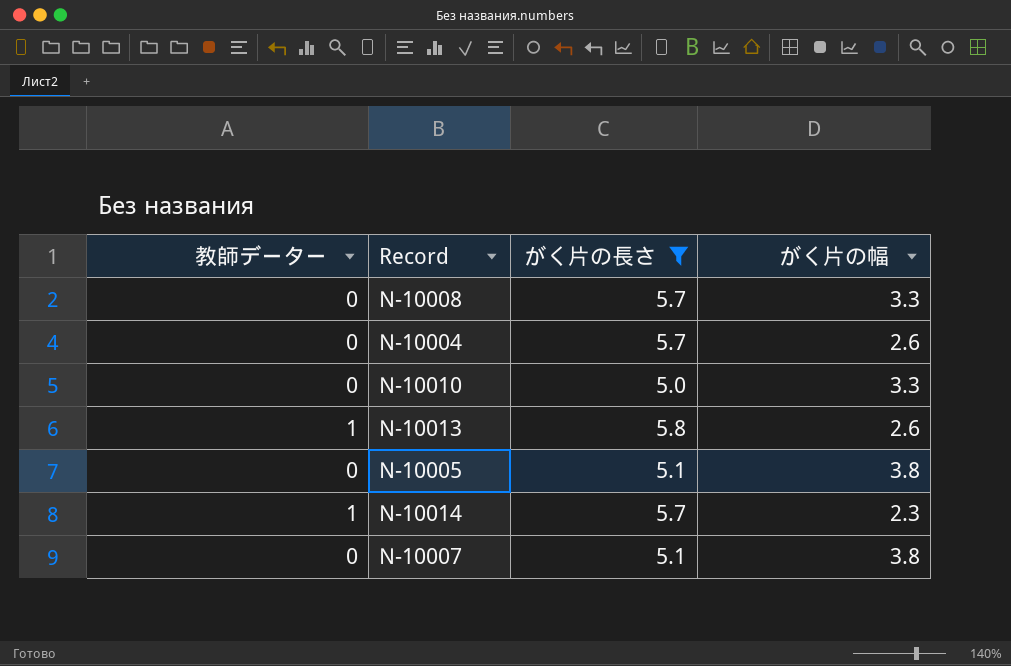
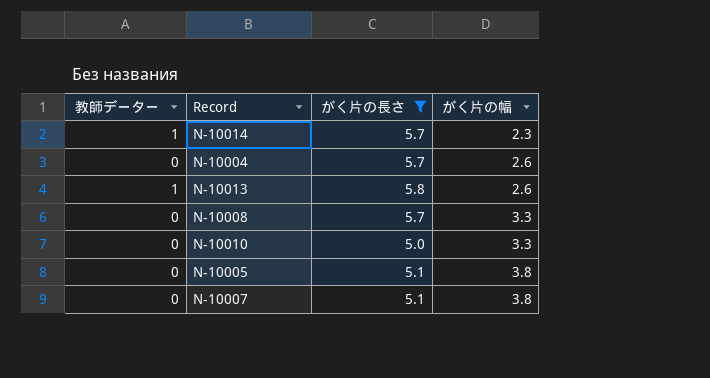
row order: none -> がく片の幅 ascending

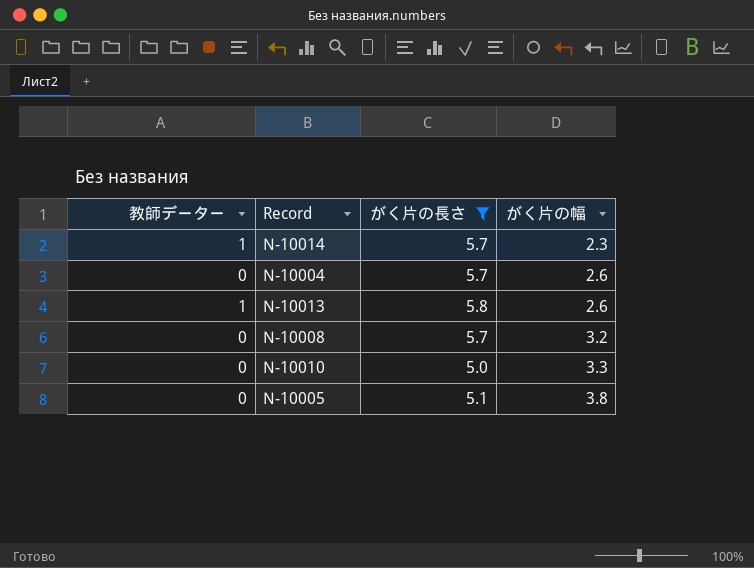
row N-10007: 0 | 5.1 | 3.8 -> none
N-10008 | がく片の幅: 3.3 -> 3.2

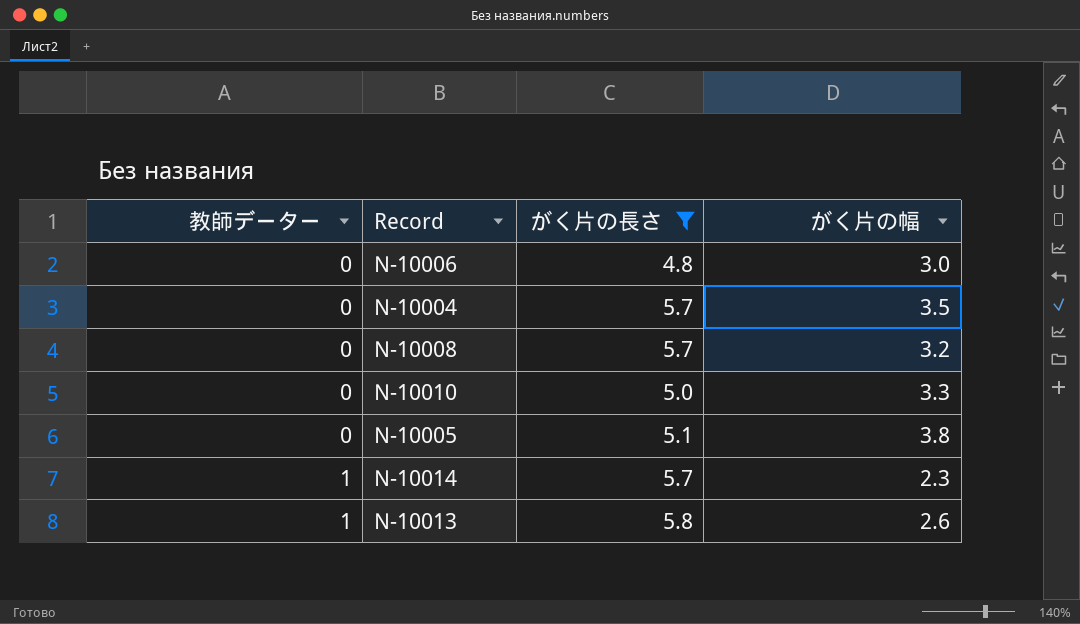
row order: がく片の幅 ascending -> 教師データー ascending
row N-10006: none -> 0 | 4.8 | 3.0
N-10004 | がく片の幅: 2.6 -> 3.5

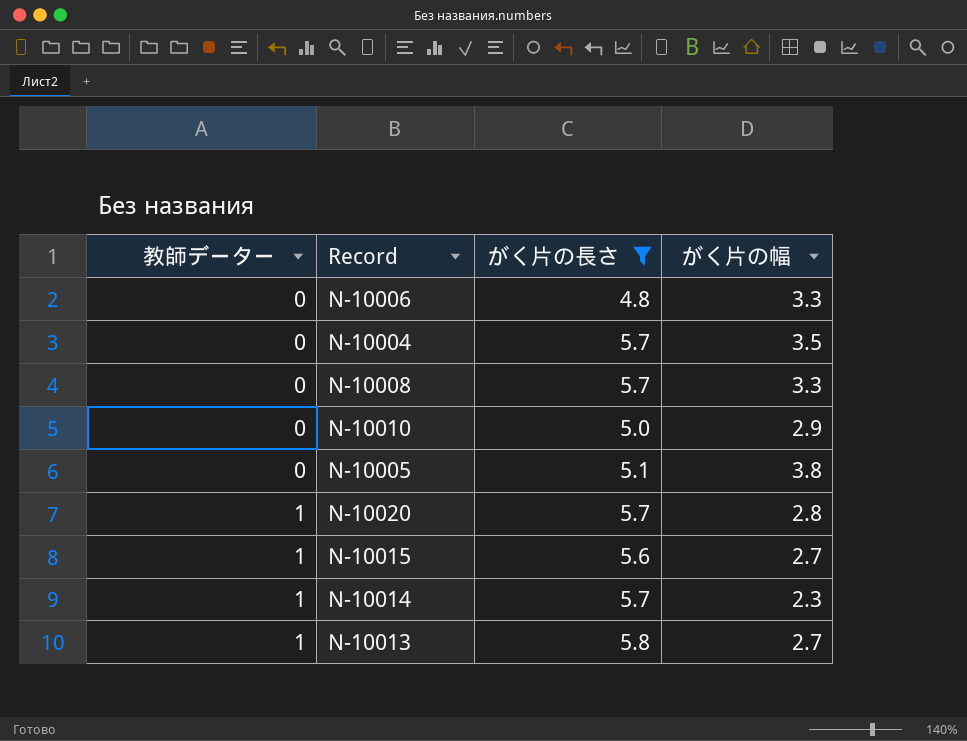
N-10006 | がく片の幅: 3.0 -> 3.3
N-10008 | がく片の幅: 3.2 -> 3.3
N-10010 | がく片の幅: 3.3 -> 2.9
row N-10020: none -> 1 | 5.7 | 2.8
row N-10015: none -> 1 | 5.6 | 2.7
N-10013 | がく片の幅: 2.6 -> 2.7

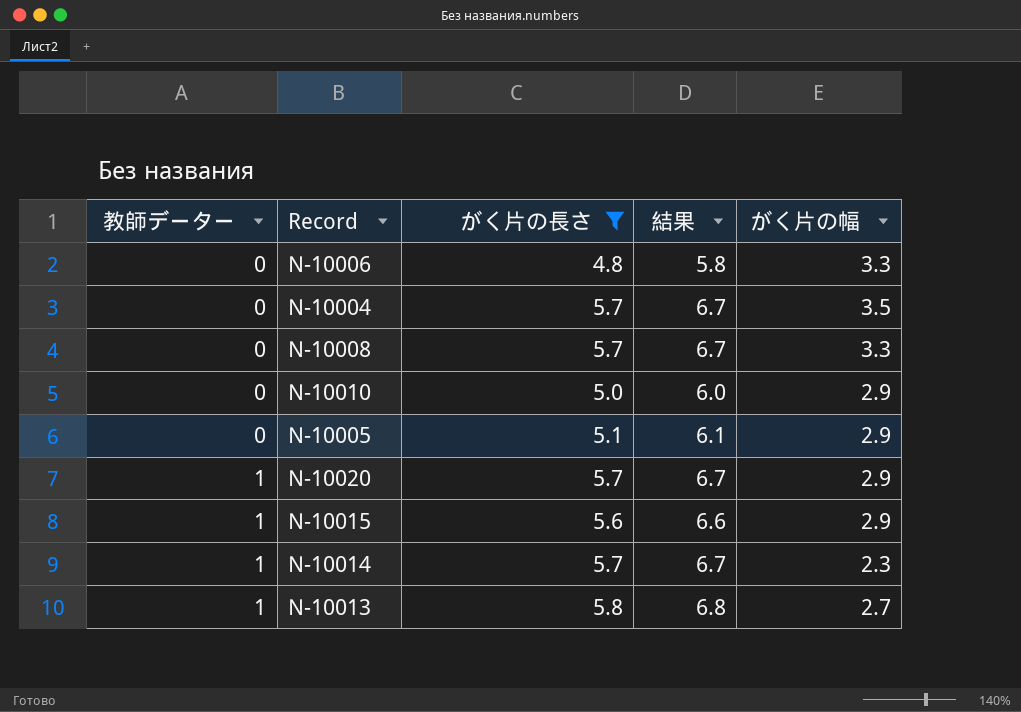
column 結果 | formula: none -> [がく片の長さ] + 1
N-10005 | がく片の幅: 3.8 -> 2.9
N-10020 | がく片の幅: 2.8 -> 2.9
N-10015 | がく片の幅: 2.7 -> 2.9

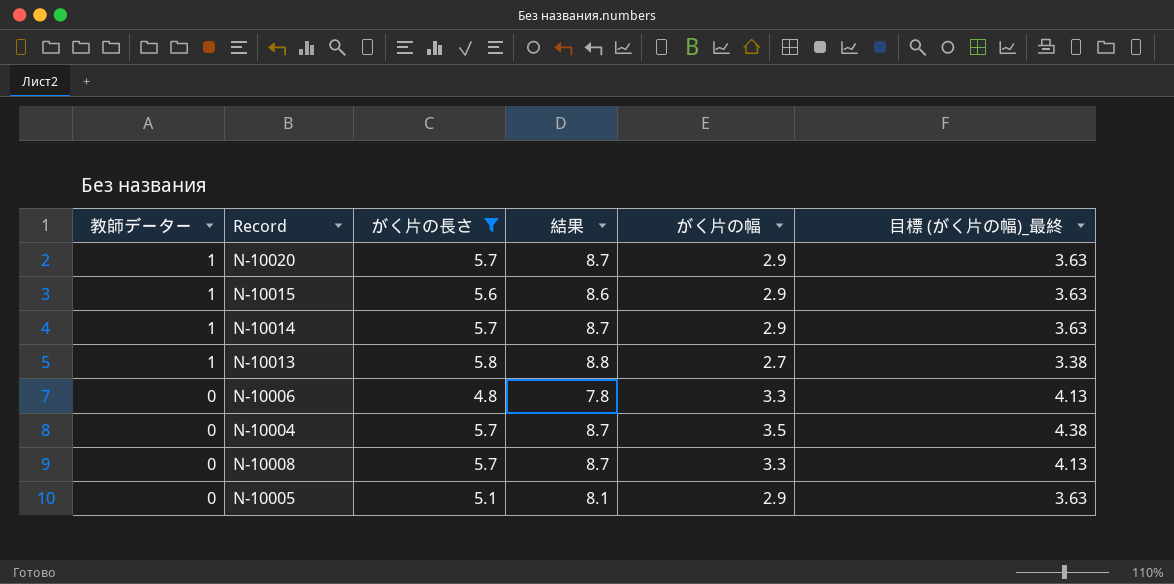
row order: 教師データー ascending -> 教師データー descending
column 結果 | formula: [がく片の長さ] + 1 -> [がく片の長さ] + 3
column 目標 (がく片の幅)_最終 | formula: none -> [がく片の幅] * 1.25
row N-10010: 0 | 5.0 | 6.0 | 2.9 -> none
N-10014 | がく片の幅: 2.3 -> 2.9

